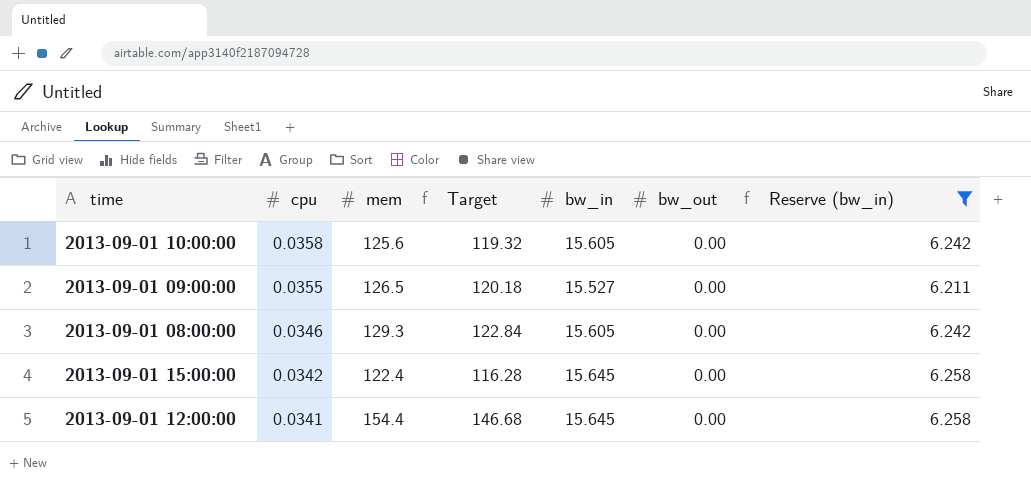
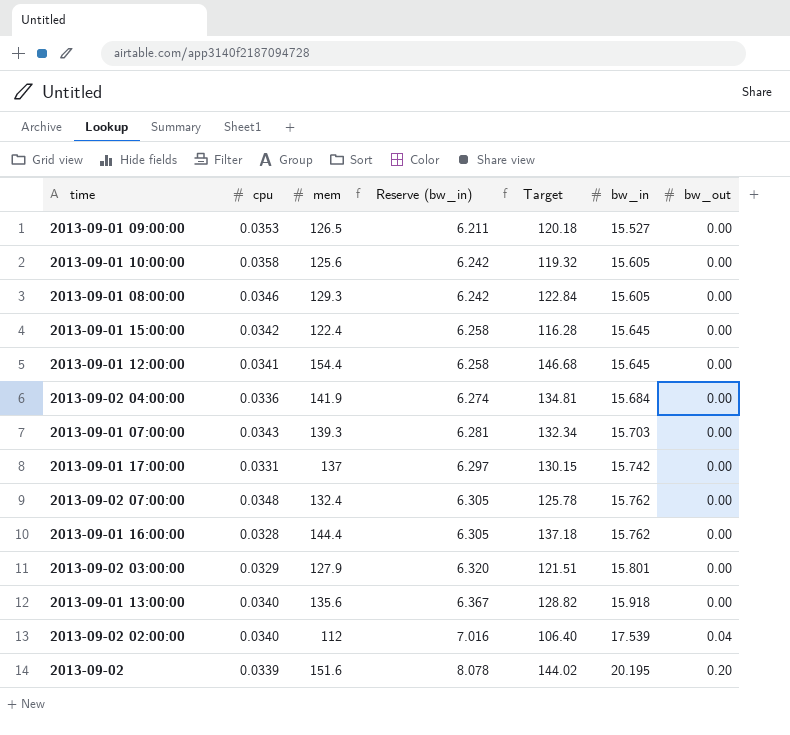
filter: Reserve (bw_in) <= 6.258 -> none
row order: cpu descending -> Reserve (bw_in) ascending
column Reserve (bw_in) | position: 7 -> 4
2013-09-01 09:00:00 | cpu: 0.0355 -> 0.0353

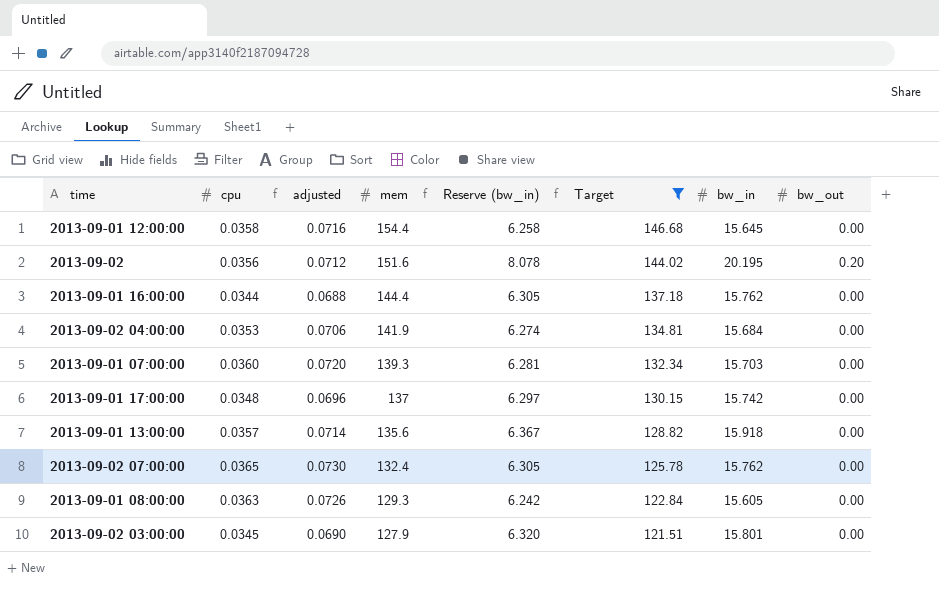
filter: none -> Target >= 121.51
row order: Reserve (bw_in) ascending -> mem descending
column adjusted | formula: none -> [cpu] * 2
2013-09-01 12:00:00 | cpu: 0.0341 -> 0.0358
2013-09-02 | cpu: 0.0339 -> 0.0356
2013-09-01 16:00:00 | cpu: 0.0328 -> 0.0344
2013-09-02 04:00:00 | cpu: 0.0336 -> 0.0353
2013-09-01 07:00:00 | cpu: 0.0343 -> 0.0360
2013-09-01 17:00:00 | cpu: 0.0331 -> 0.0348
2013-09-01 13:00:00 | cpu: 0.0340 -> 0.0357
2013-09-02 07:00:00 | cpu: 0.0348 -> 0.0365
2013-09-01 08:00:00 | cpu: 0.0346 -> 0.0363
2013-09-02 03:00:00 | cpu: 0.0329 -> 0.0345

